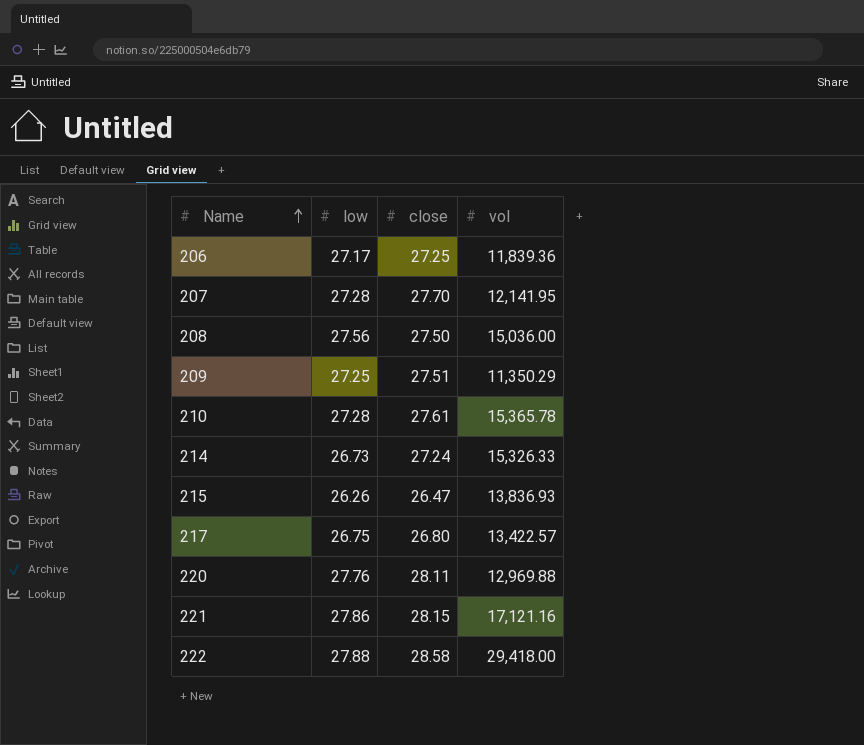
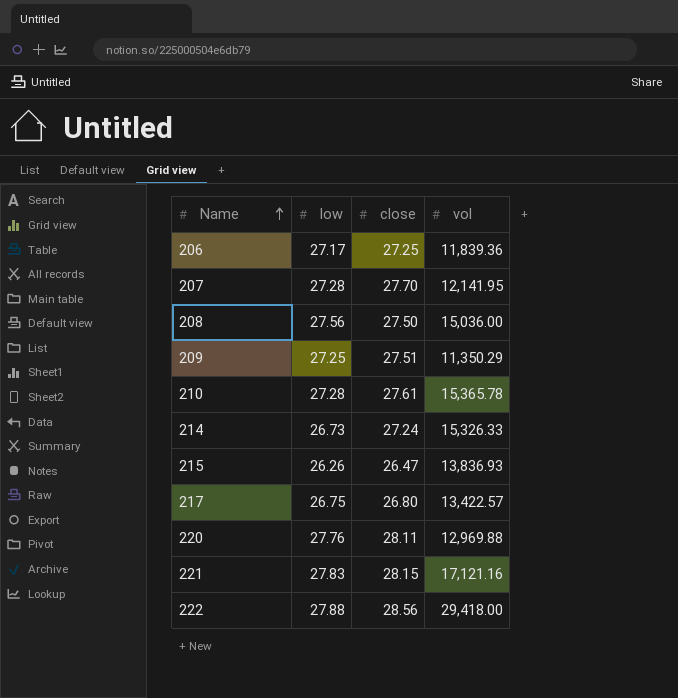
221 | low: 27.86 -> 27.83
222 | close: 28.58 -> 28.56

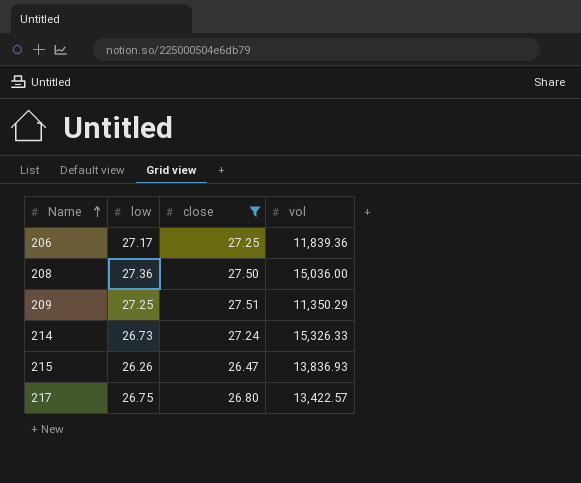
filter: none -> close <= 27.51
208 | low: 27.56 -> 27.36

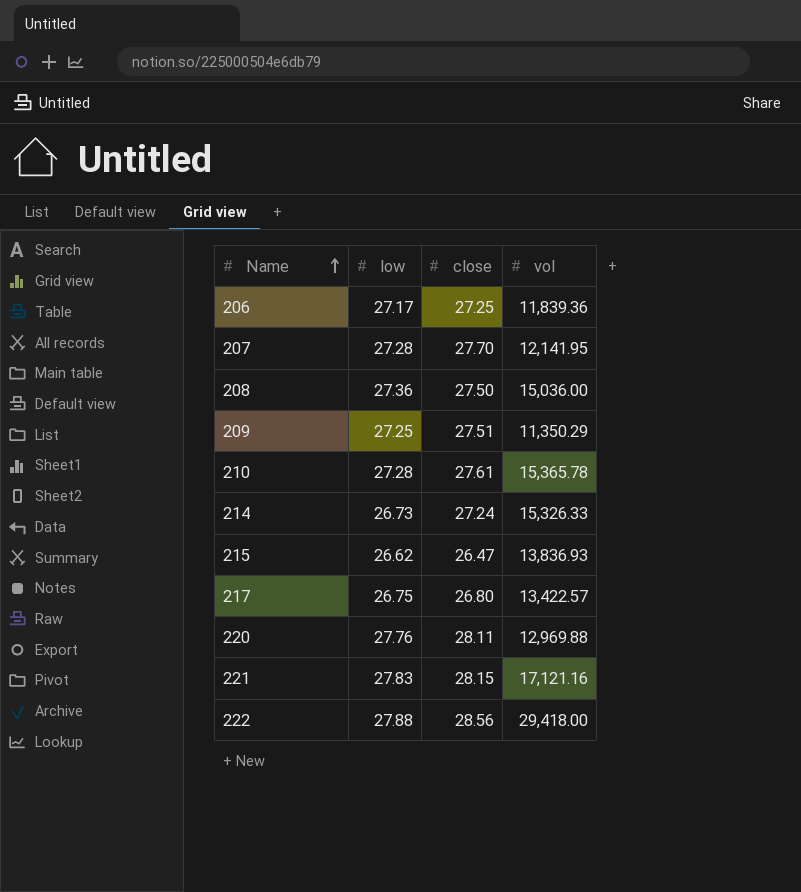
filter: close <= 27.51 -> none
215 | low: 26.26 -> 26.62

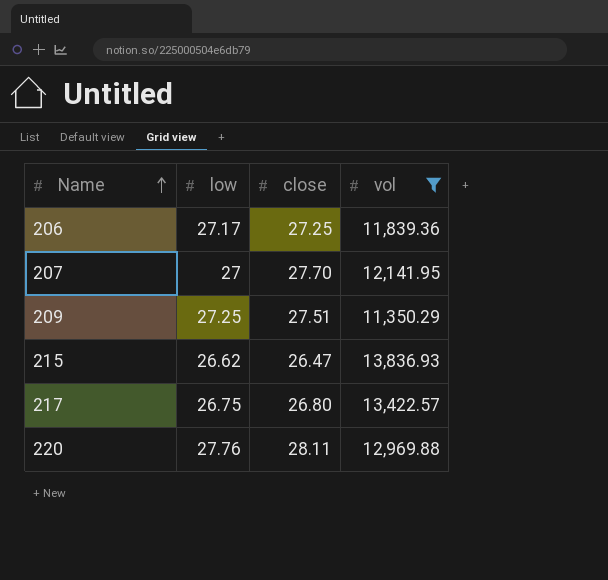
filter: none -> vol <= 13,836.93
207 | low: 27.28 -> 27

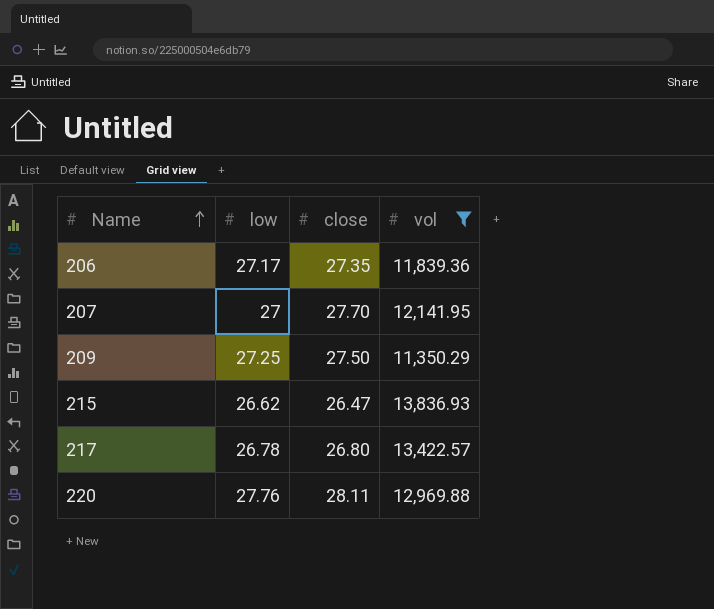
206 | close: 27.25 -> 27.35
209 | close: 27.51 -> 27.50
217 | low: 26.75 -> 26.78

